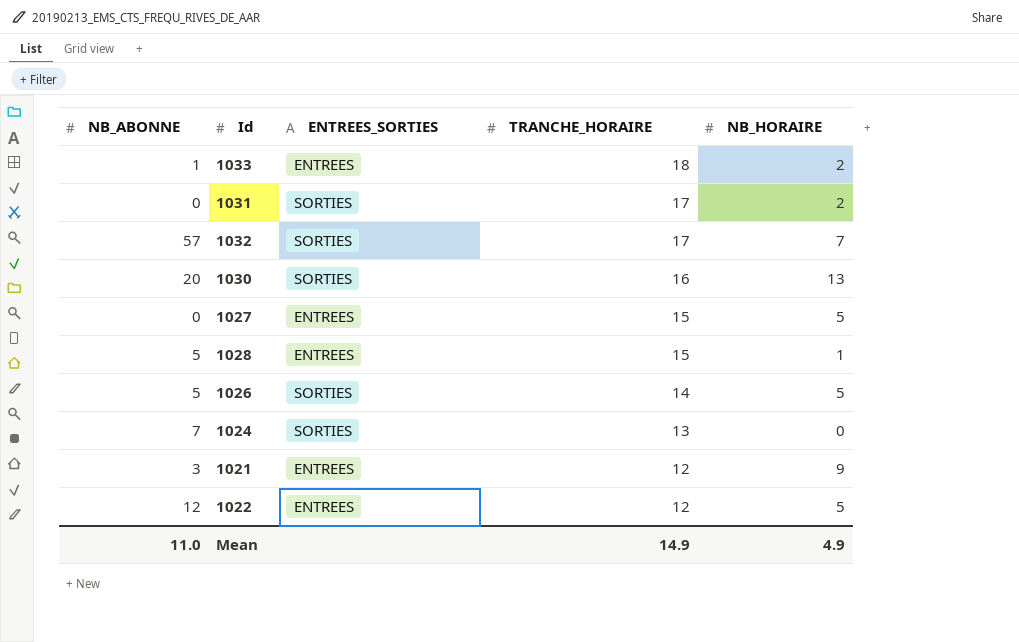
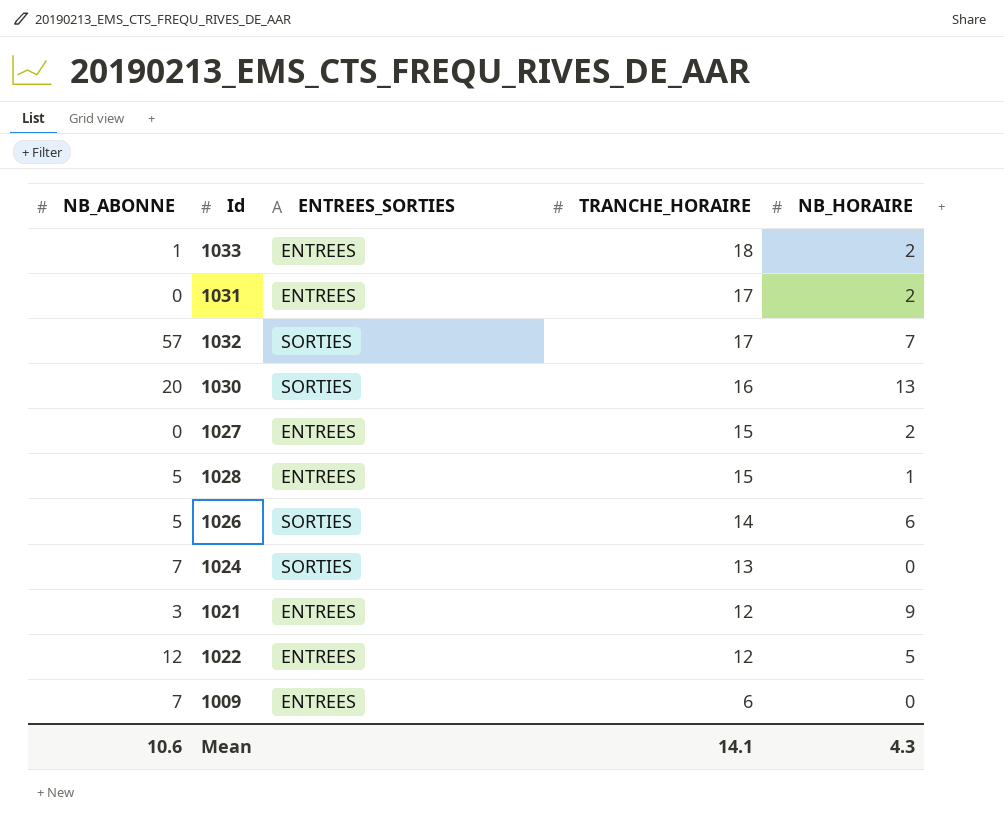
1031 | ENTREES_SORTIES: SORTIES -> ENTREES
1027 | NB_HORAIRE: 5 -> 2
1026 | NB_HORAIRE: 5 -> 6
row 1009: none -> 7 | ENTREES | 6 | 0
Mean | NB_ABONNE: 11.0 -> 10.6
Mean | TRANCHE_HORAIRE: 14.9 -> 14.1
Mean | NB_HORAIRE: 4.9 -> 4.3

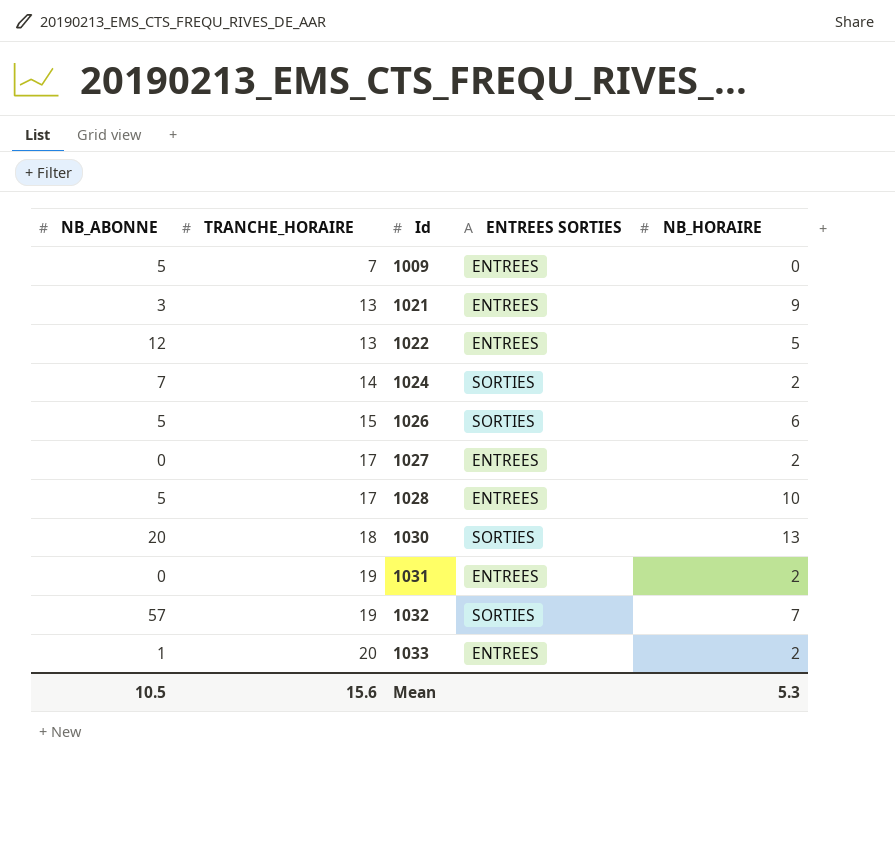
row order: TRANCHE_HORAIRE descending -> TRANCHE_HORAIRE ascending
column TRANCHE_HORAIRE | position: 4 -> 2
column name: ENTREES_SORTIES -> ENTREES SORTIES
1009 | NB_ABONNE: 7 -> 5
1009 | TRANCHE_HORAIRE: 6 -> 7
1021 | TRANCHE_HORAIRE: 12 -> 13
1022 | TRANCHE_HORAIRE: 12 -> 13
1024 | TRANCHE_HORAIRE: 13 -> 14
1024 | NB_HORAIRE: 0 -> 2
1026 | TRANCHE_HORAIRE: 14 -> 15
1027 | TRANCHE_HORAIRE: 15 -> 17
1028 | TRANCHE_HORAIRE: 15 -> 17
1028 | NB_HORAIRE: 1 -> 10
1030 | TRANCHE_HORAIRE: 16 -> 18
1031 | TRANCHE_HORAIRE: 17 -> 19
1032 | TRANCHE_HORAIRE: 17 -> 19
1033 | TRANCHE_HORAIRE: 18 -> 20
Mean | NB_ABONNE: 10.6 -> 10.5
Mean | TRANCHE_HORAIRE: 14.1 -> 15.6
Mean | NB_HORAIRE: 4.3 -> 5.3

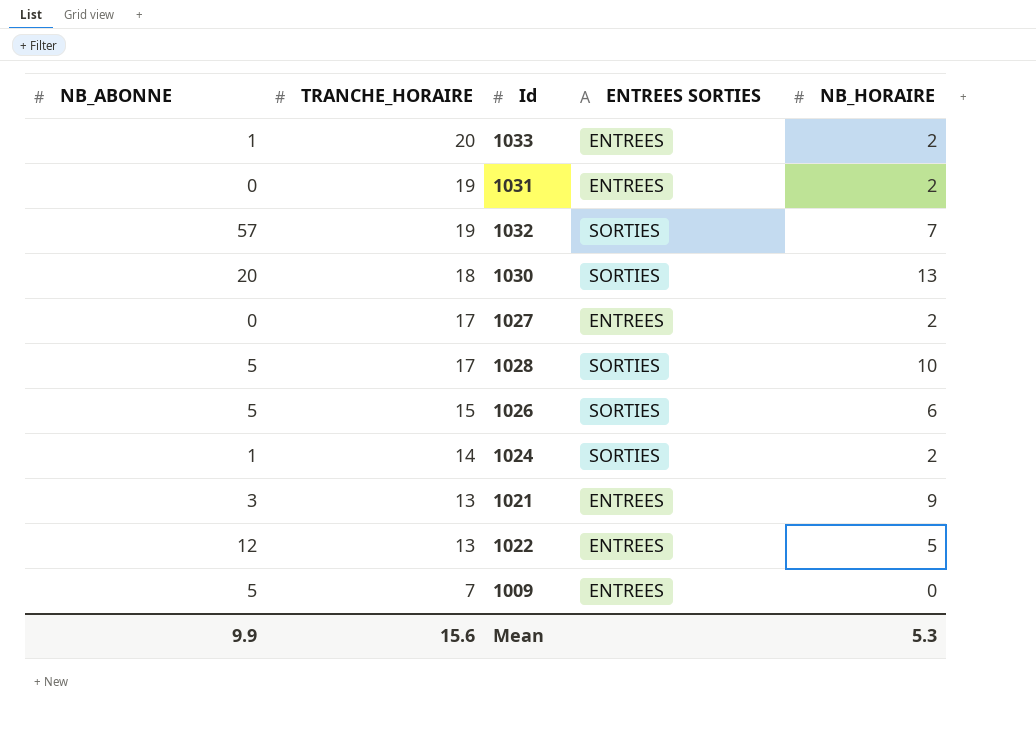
row order: TRANCHE_HORAIRE ascending -> TRANCHE_HORAIRE descending
1028 | ENTREES SORTIES: ENTREES -> SORTIES
1024 | NB_ABONNE: 7 -> 1
Mean | NB_ABONNE: 10.5 -> 9.9

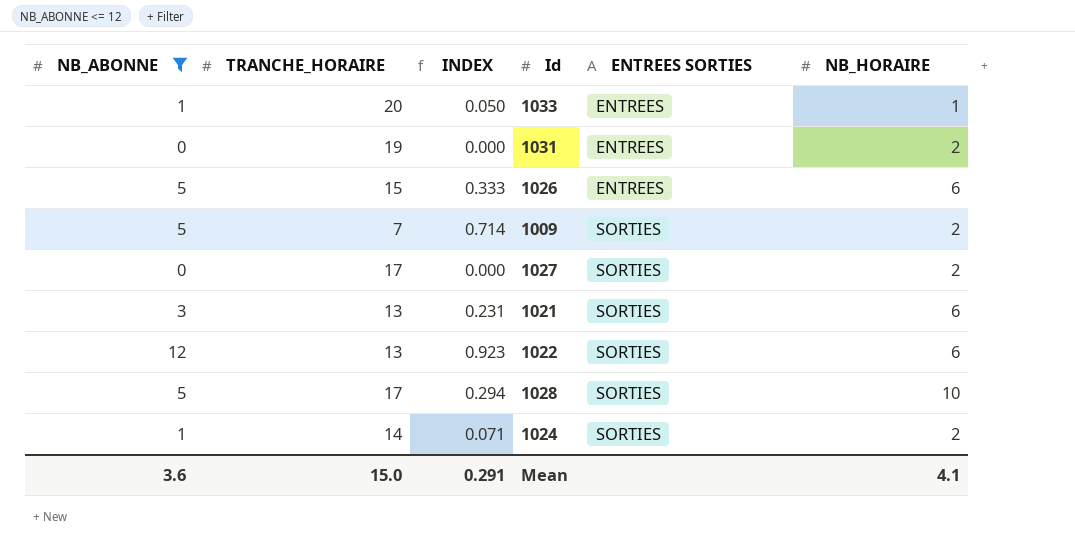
filter: none -> NB_ABONNE <= 12
row order: TRANCHE_HORAIRE descending -> ENTREES SORTIES ascending
column INDEX | formula: none -> [NB_ABONNE] / [TRANCHE_HORAIRE]
1033 | NB_HORAIRE: 2 -> 1
1026 | ENTREES SORTIES: SORTIES -> ENTREES
1009 | ENTREES SORTIES: ENTREES -> SORTIES
1009 | NB_HORAIRE: 0 -> 2
1027 | ENTREES SORTIES: ENTREES -> SORTIES
1021 | ENTREES SORTIES: ENTREES -> SORTIES
1021 | NB_HORAIRE: 9 -> 6
1022 | ENTREES SORTIES: ENTREES -> SORTIES
1022 | NB_HORAIRE: 5 -> 6
Mean | NB_ABONNE: 9.9 -> 3.6
Mean | TRANCHE_HORAIRE: 15.6 -> 15.0
Mean | NB_HORAIRE: 5.3 -> 4.1

